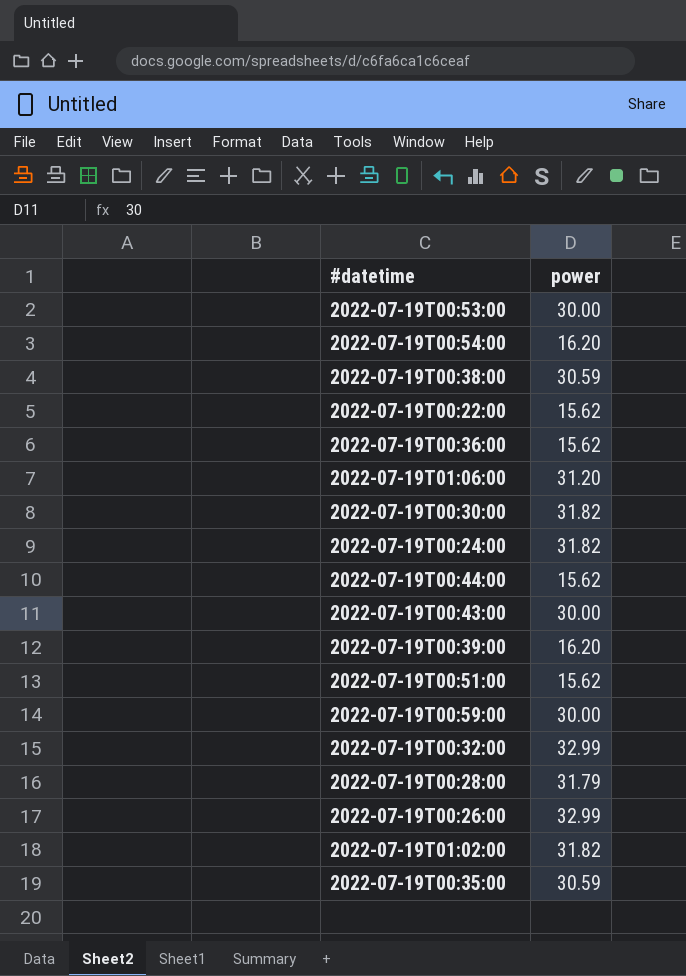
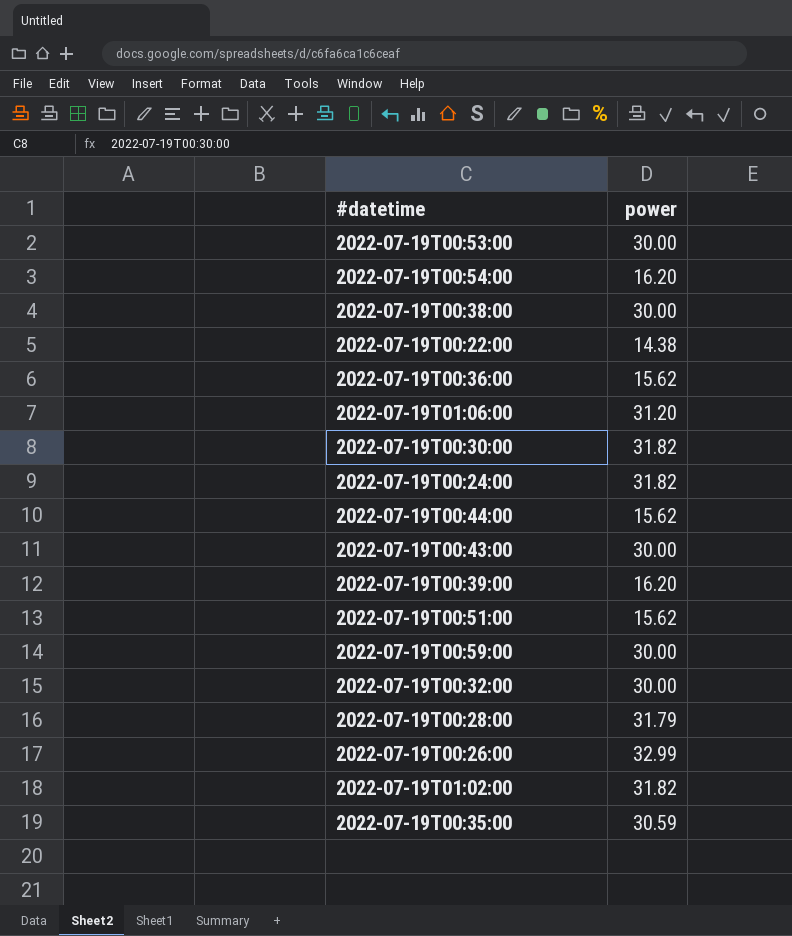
2022-07-19T00:38:00 | power: 30.59 -> 30.00
2022-07-19T00:22:00 | power: 15.62 -> 14.38
2022-07-19T00:32:00 | power: 32.99 -> 30.00

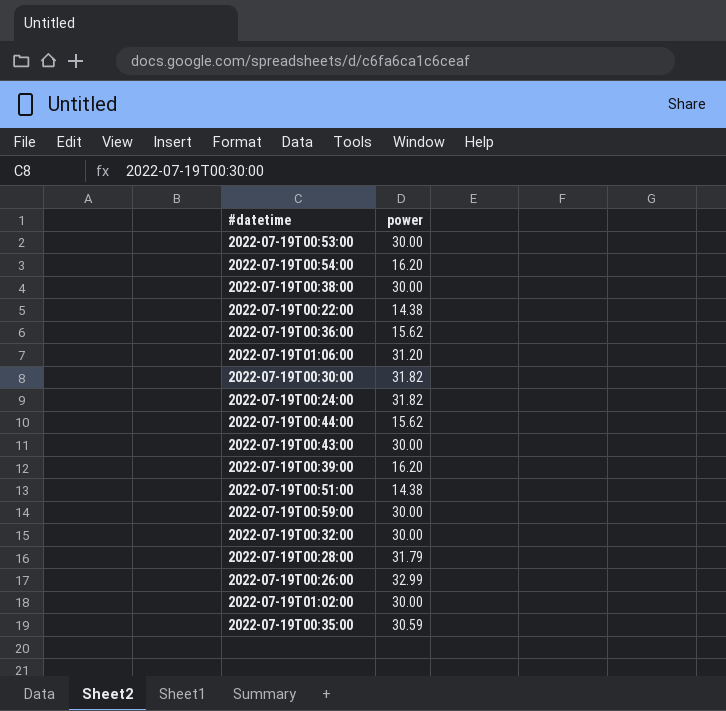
2022-07-19T00:51:00 | power: 15.62 -> 14.38
2022-07-19T01:02:00 | power: 31.82 -> 30.00

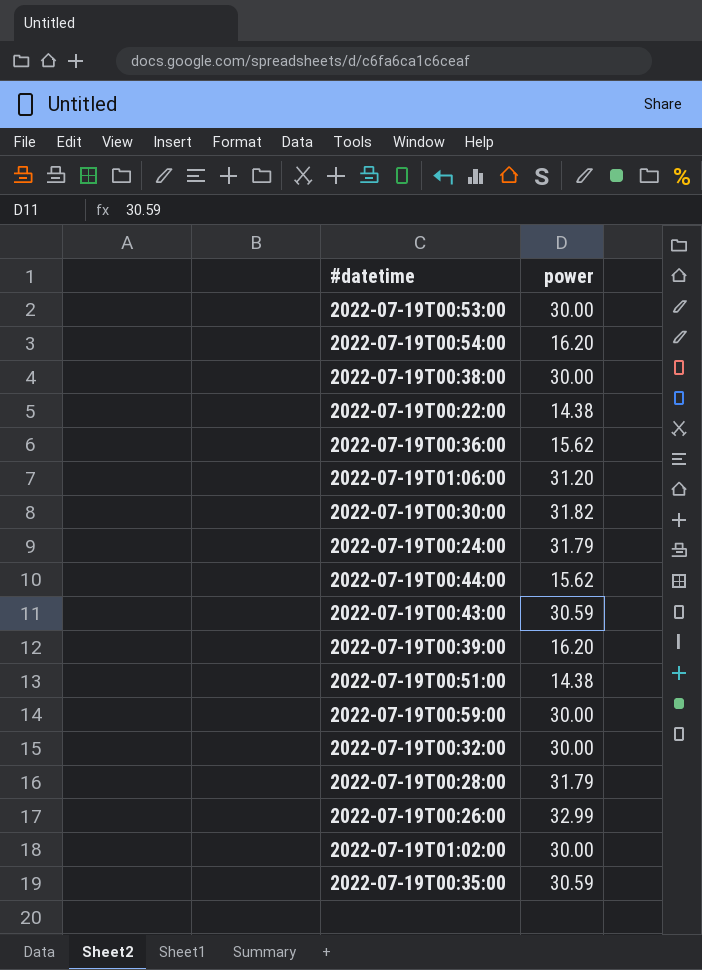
2022-07-19T00:24:00 | power: 31.82 -> 31.79
2022-07-19T00:43:00 | power: 30.00 -> 30.59

